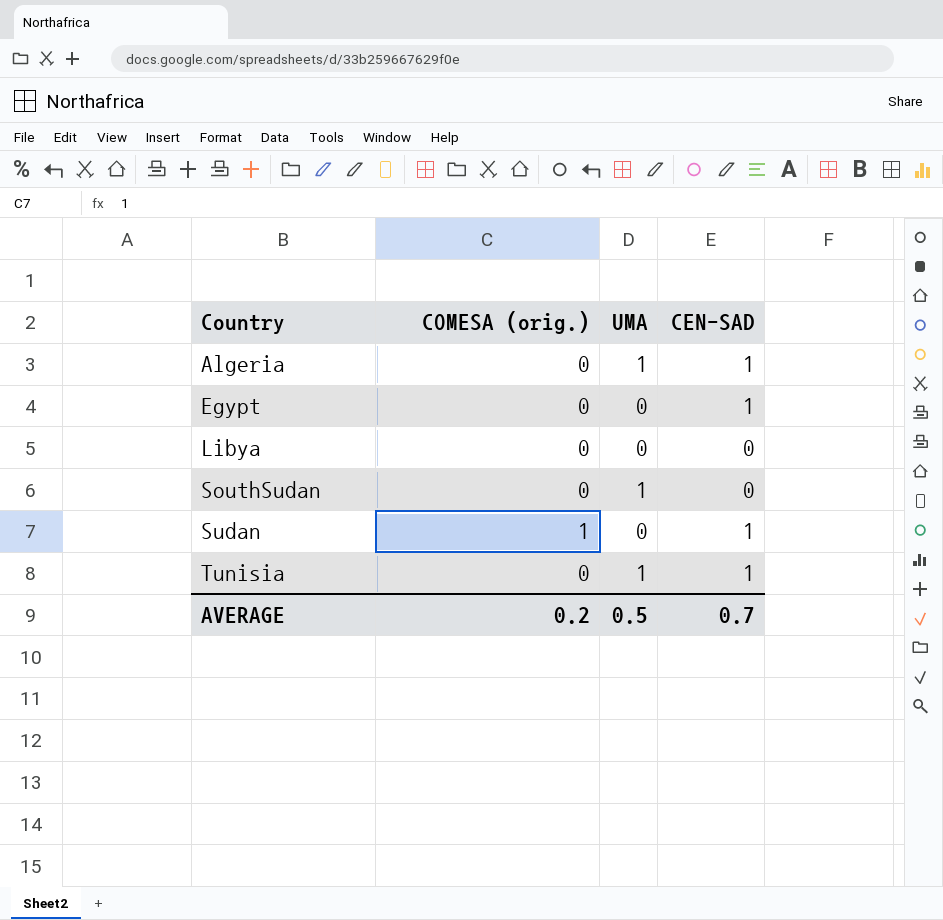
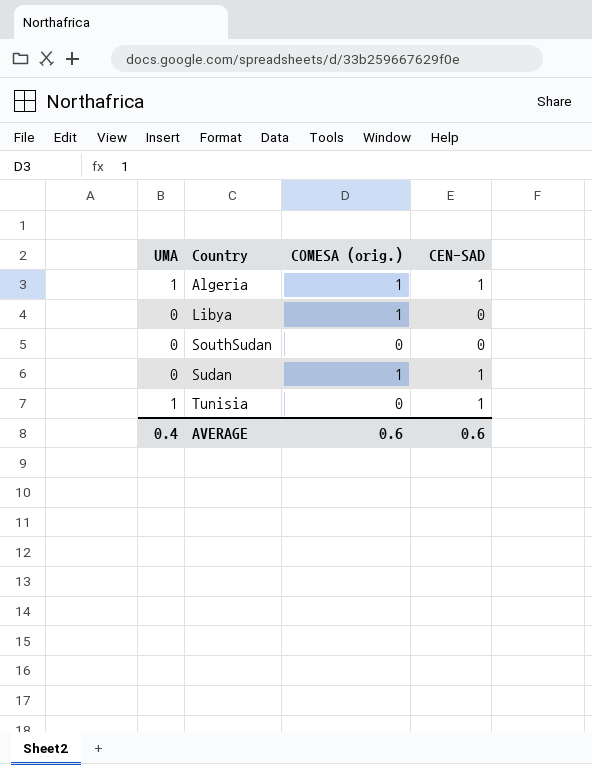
column UMA | position: 3 -> 1
row Egypt: 0 | 0 | 1 -> none
Algeria | COMESA (orig.): 0 -> 1
Libya | COMESA (orig.): 0 -> 1
SouthSudan | UMA: 1 -> 0
AVERAGE | UMA: 0.5 -> 0.4
AVERAGE | COMESA (orig.): 0.2 -> 0.6
AVERAGE | CEN-SAD: 0.7 -> 0.6

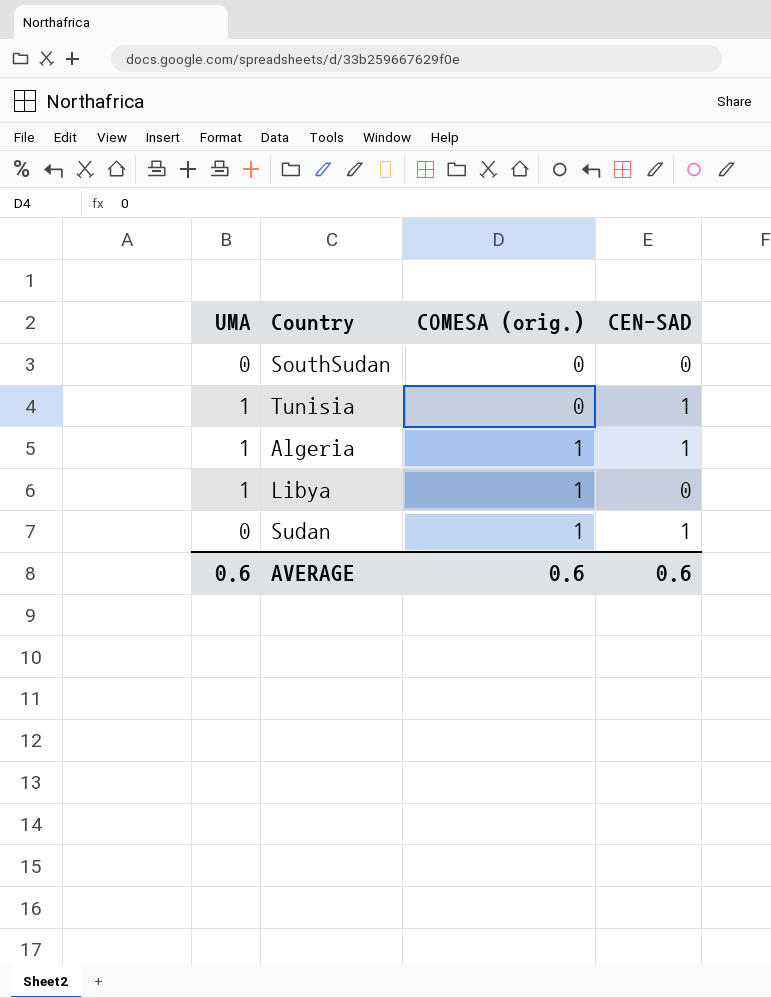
row order: Country ascending -> COMESA (orig.) ascending
Libya | UMA: 0 -> 1
AVERAGE | UMA: 0.4 -> 0.6

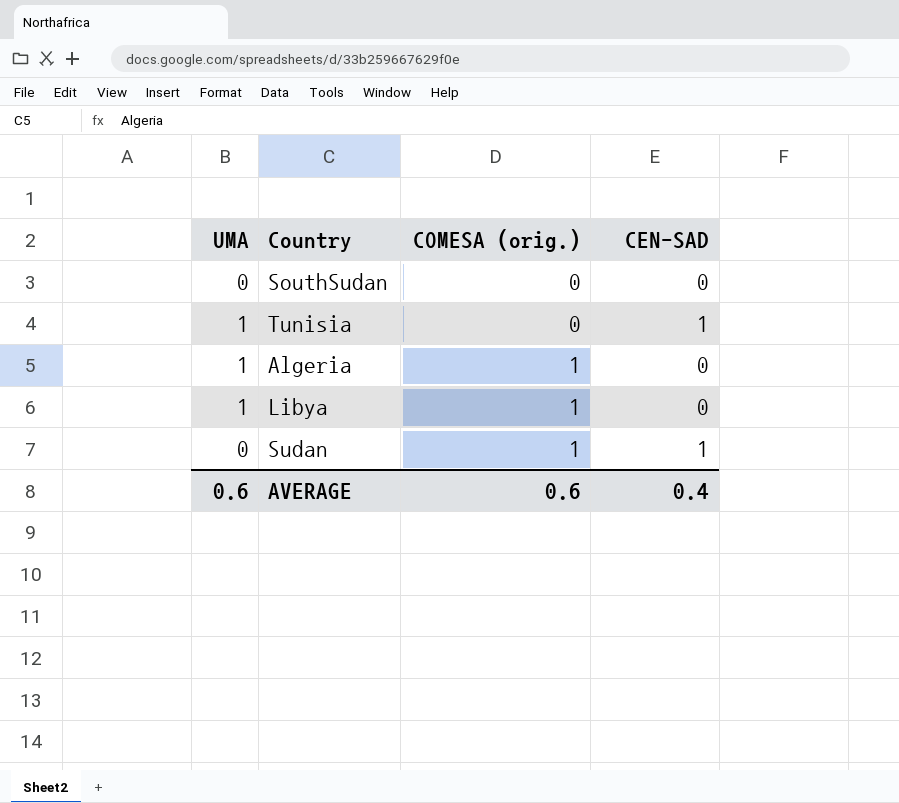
Algeria | CEN-SAD: 1 -> 0
AVERAGE | CEN-SAD: 0.6 -> 0.4

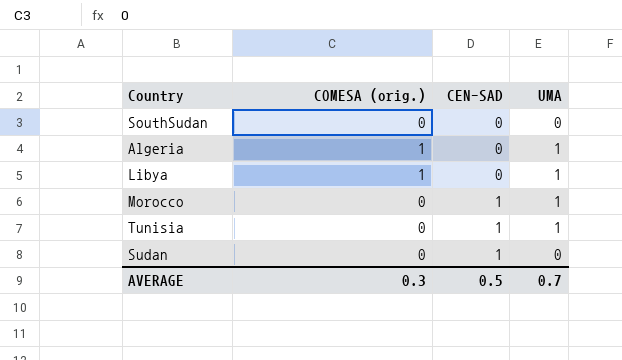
row order: COMESA (orig.) ascending -> CEN-SAD ascending
column UMA | position: 1 -> 4
row Morocco: none -> 0 | 1 | 1
Sudan | COMESA (orig.): 1 -> 0
AVERAGE | COMESA (orig.): 0.6 -> 0.3
AVERAGE | CEN-SAD: 0.4 -> 0.5
AVERAGE | UMA: 0.6 -> 0.7

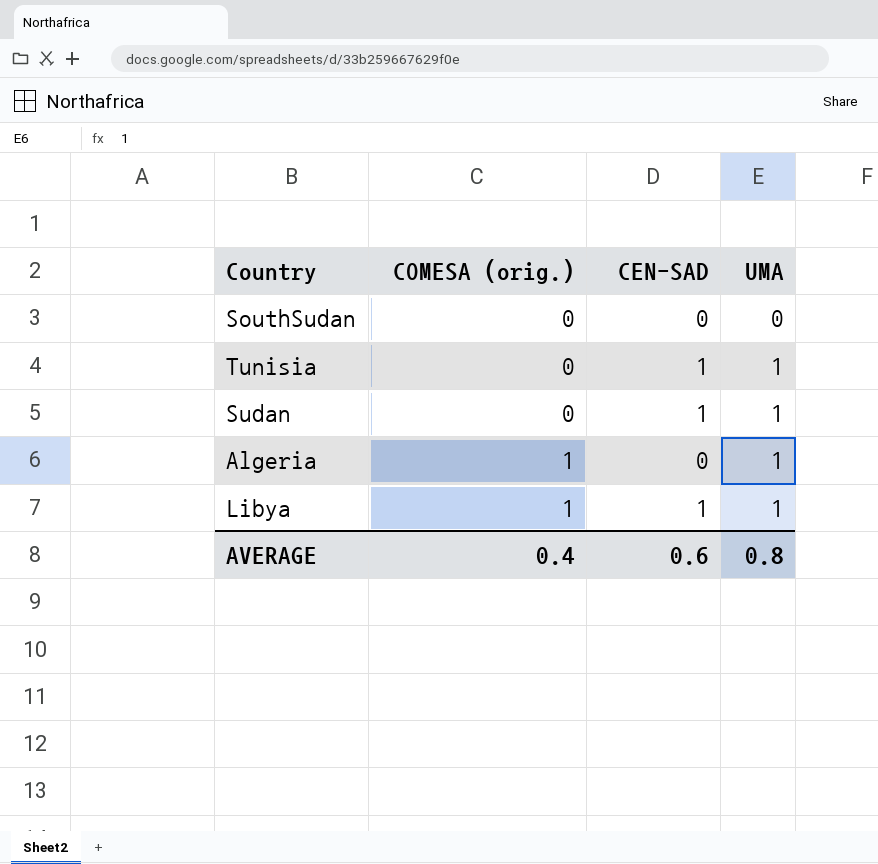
row order: CEN-SAD ascending -> COMESA (orig.) ascending
row Morocco: 0 | 1 | 1 -> none
Sudan | UMA: 0 -> 1
Libya | CEN-SAD: 0 -> 1
AVERAGE | COMESA (orig.): 0.3 -> 0.4
AVERAGE | CEN-SAD: 0.5 -> 0.6
AVERAGE | UMA: 0.7 -> 0.8

